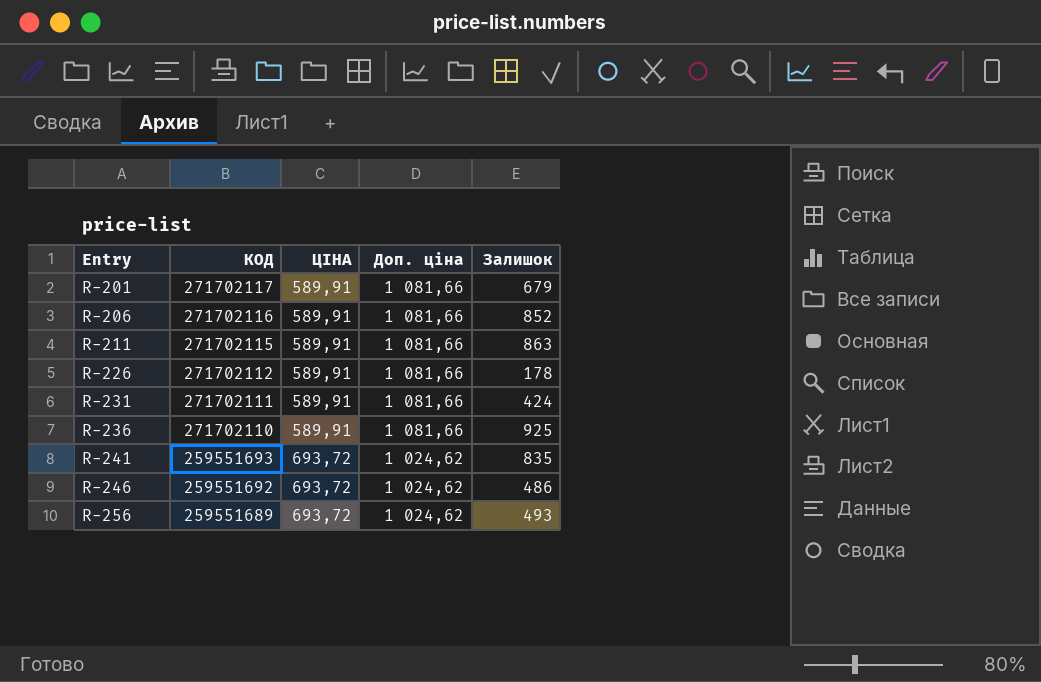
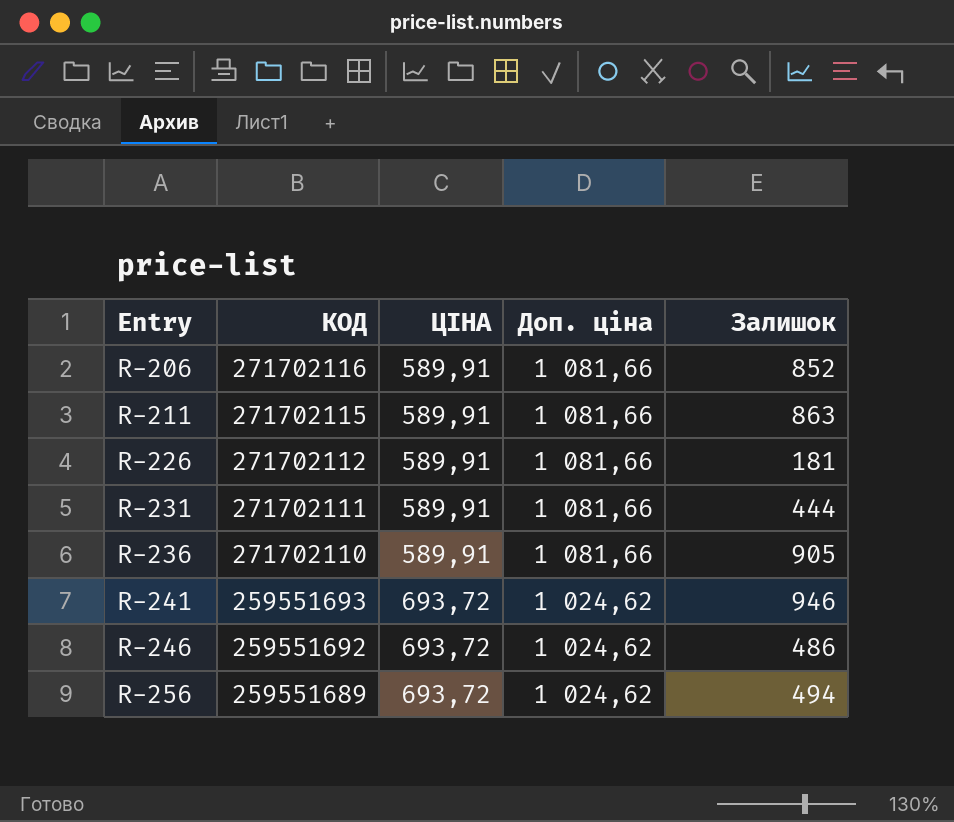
row R-201: 271702117 | 589,91 | 1 081,66 | 679 -> none
R-226 | Залишок: 178 -> 181
R-231 | Залишок: 424 -> 444
R-236 | Залишок: 925 -> 905
R-241 | Залишок: 835 -> 946
R-256 | Залишок: 493 -> 494

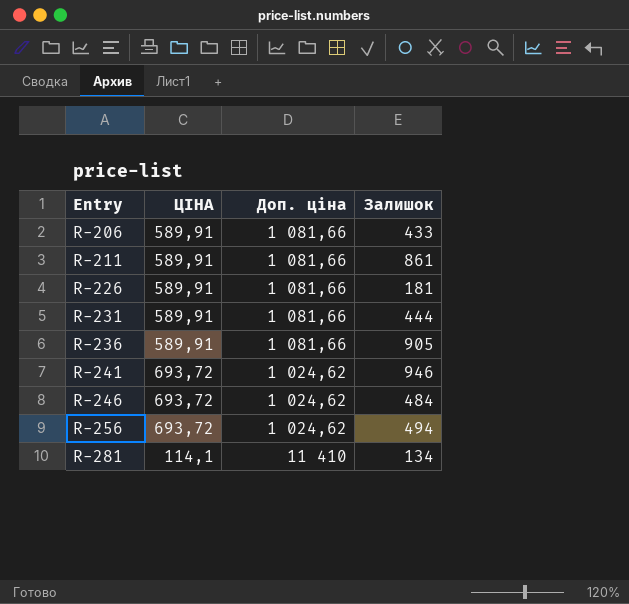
column КОД | position: 2 -> none
R-206 | Залишок: 852 -> 433
R-211 | Залишок: 863 -> 861
R-246 | Залишок: 486 -> 484
row R-281: none -> 114,1 | 11 410 | 134

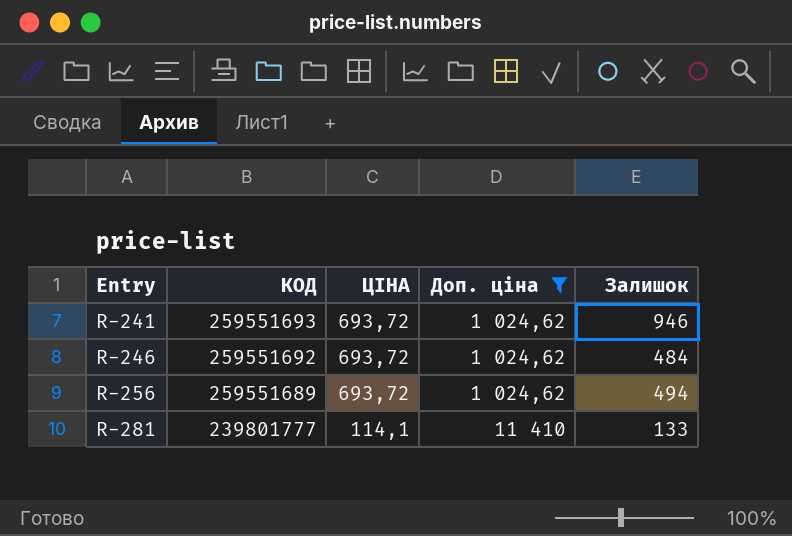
filter: none -> Доп. ціна != 1 081,66
column КОД | position: none -> 2
R-281 | Залишок: 134 -> 133

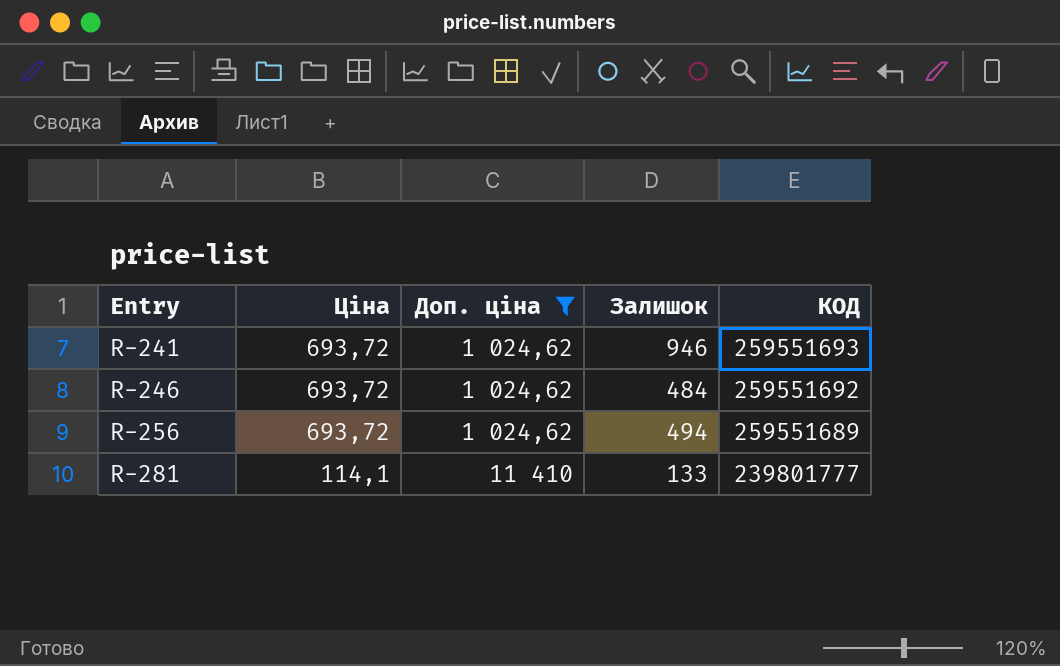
column name: ЦІНА -> Ціна
column КОД | position: 2 -> 5

